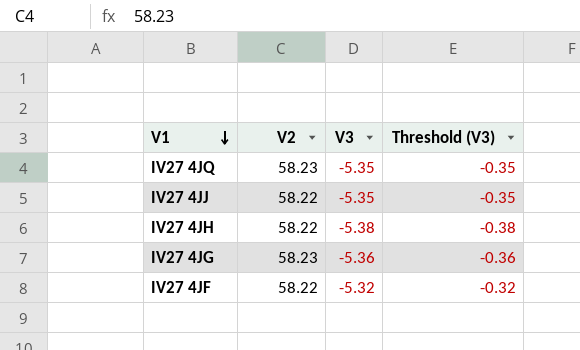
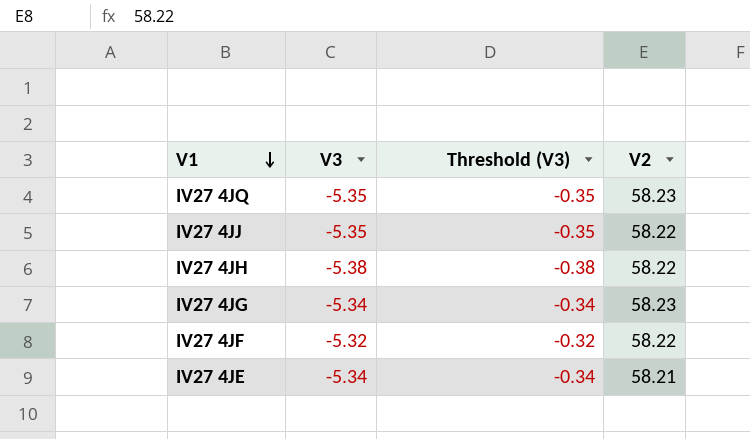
column V2 | position: 2 -> 4
IV27 4JG | V3: -5.36 -> -5.34
IV27 4JG | Threshold (V3): -0.36 -> -0.34
row IV27 4JE: none -> -5.34 | -0.34 | 58.21

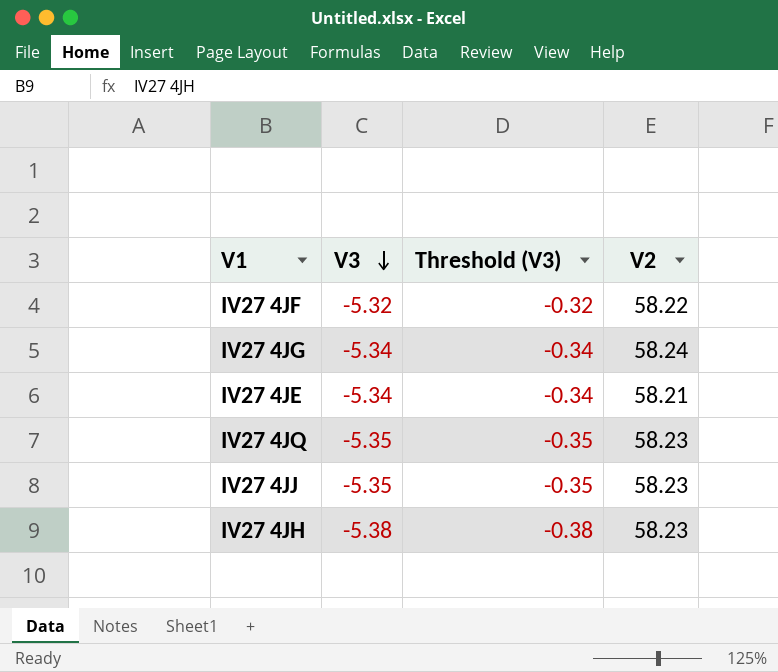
row order: V1 descending -> V3 descending
IV27 4JG | V2: 58.23 -> 58.24
IV27 4JJ | V2: 58.22 -> 58.23
IV27 4JH | V2: 58.22 -> 58.23

